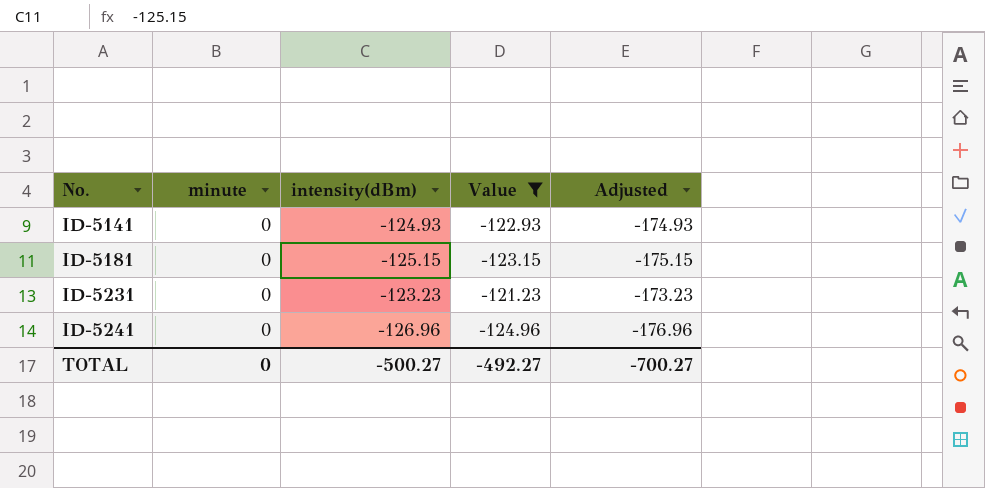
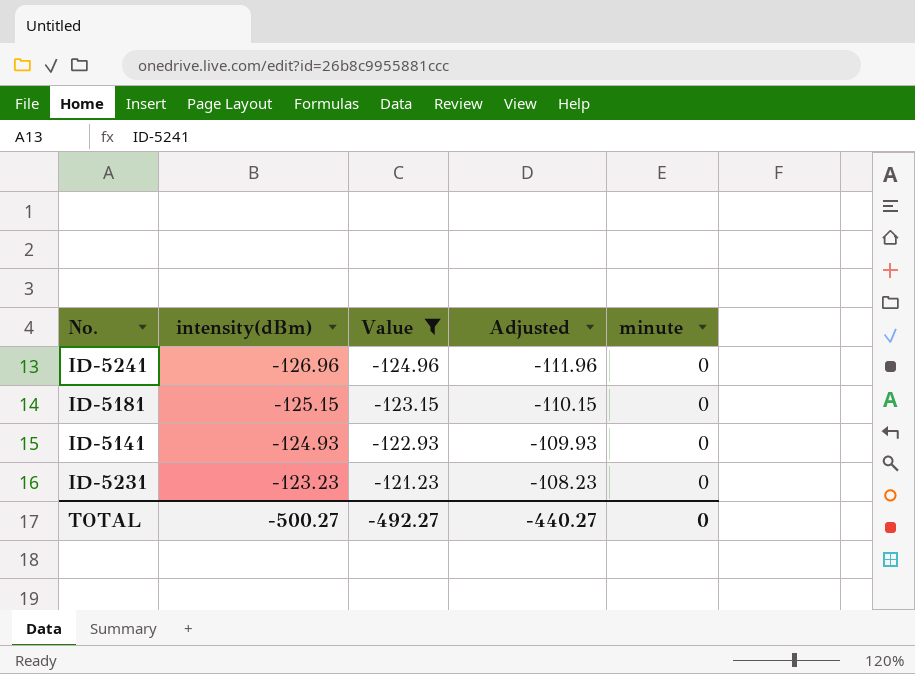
row order: No. ascending -> intensity(dBm) ascending
column Adjusted | formula: [intensity(dBm)] - 50 -> [intensity(dBm)] + 15
column minute | position: 2 -> 5
TOTAL | Adjusted: -700.27 -> -440.27

